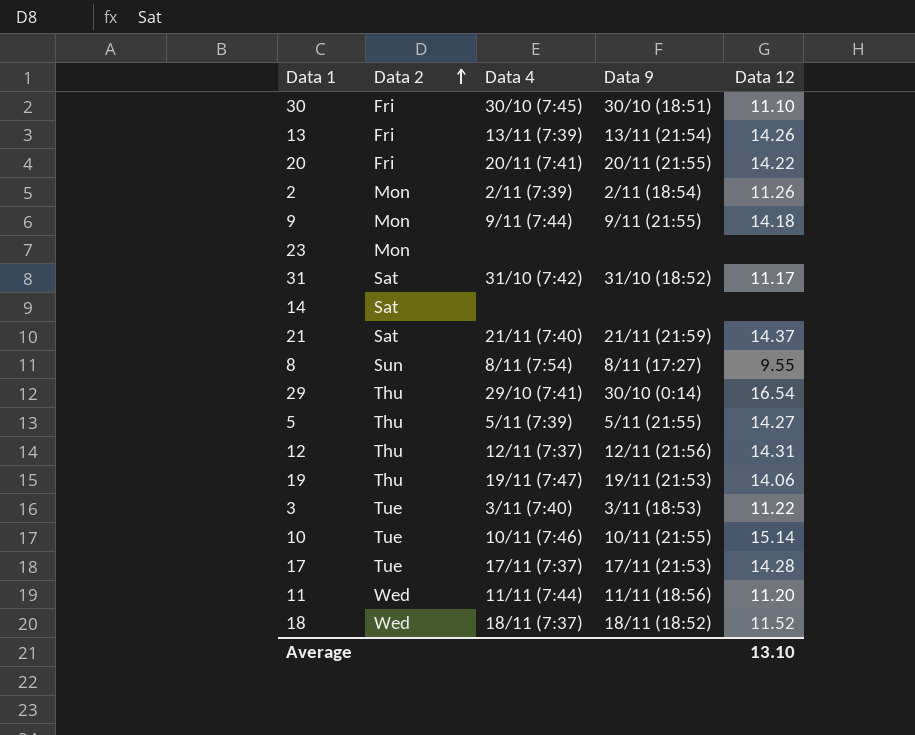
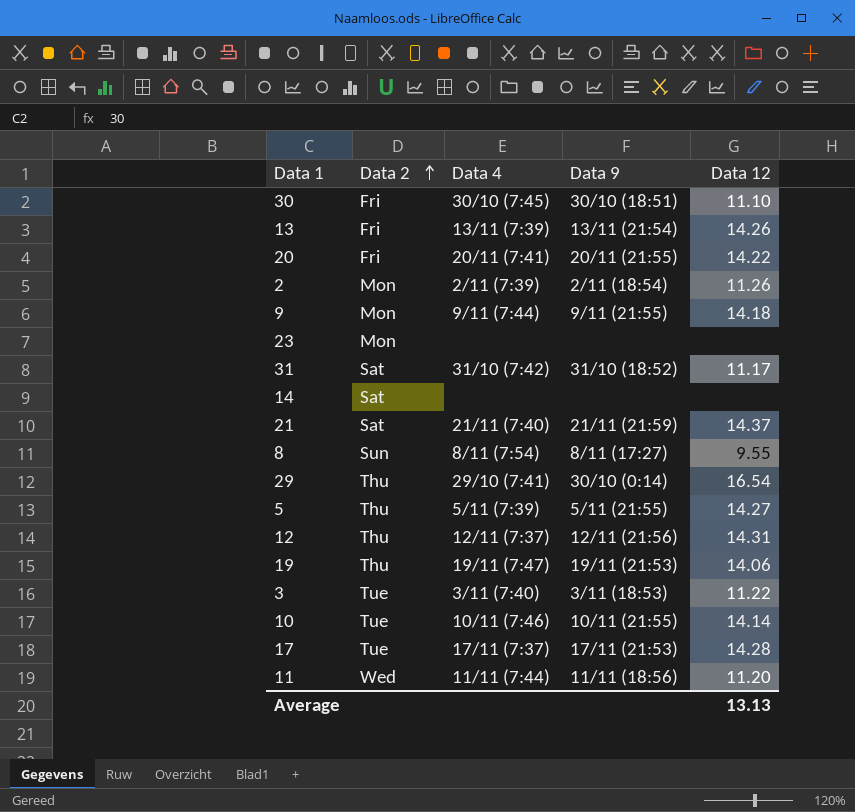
row 18: Wed | 18/11 (7:37) | 18/11 (18:52) | 11.52 -> none
10 | Data 12: 15.14 -> 14.14
Average | Data 12: 13.10 -> 13.13

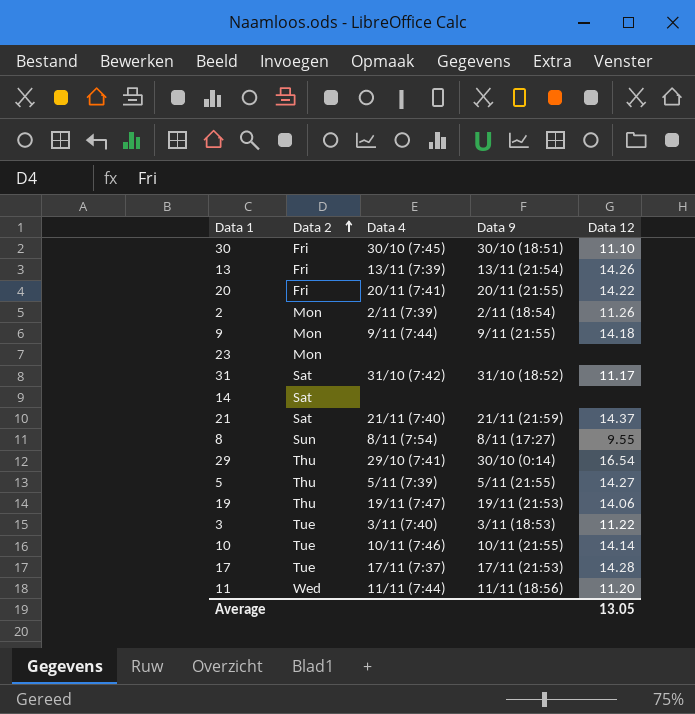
row 12: Thu | 12/11 (7:37) | 12/11 (21:56) | 14.31 -> none
Average | Data 12: 13.13 -> 13.05

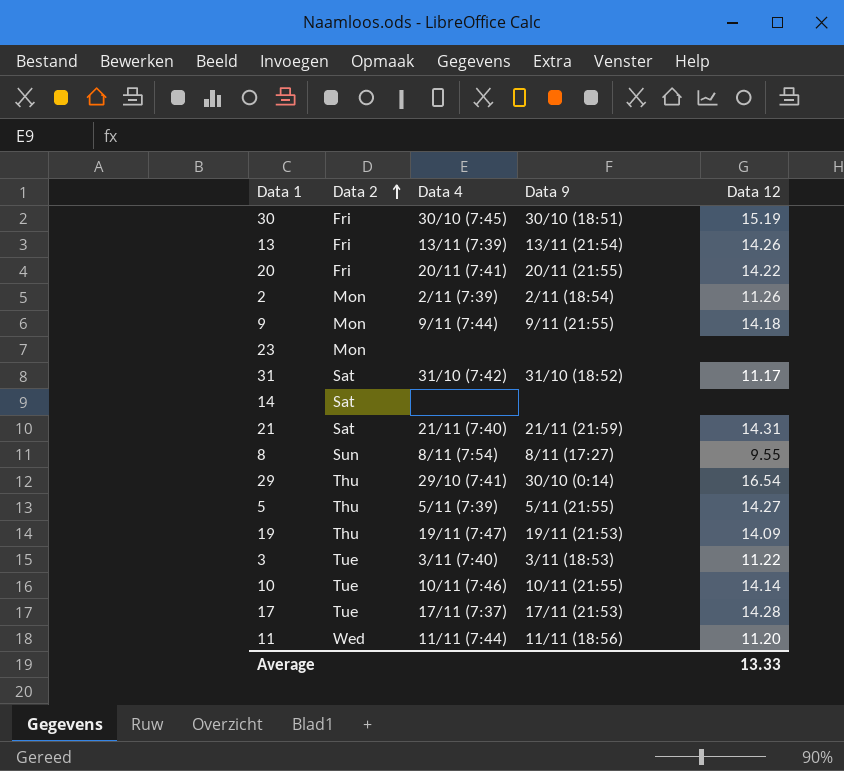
30 | Data 12: 11.10 -> 15.19
21 | Data 12: 14.37 -> 14.31
19 | Data 12: 14.06 -> 14.09
Average | Data 12: 13.05 -> 13.33

